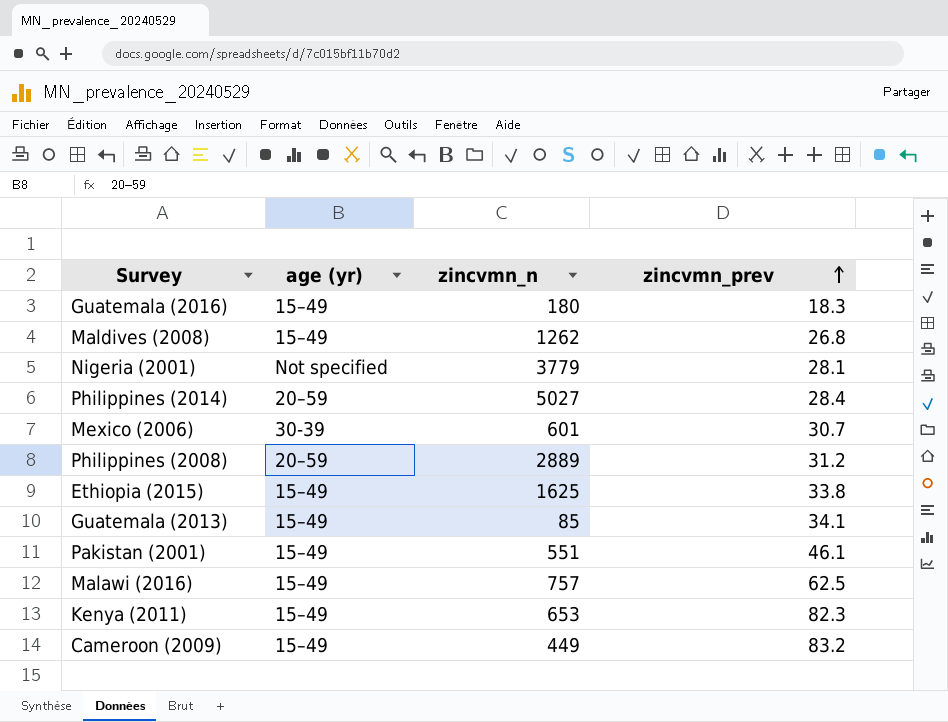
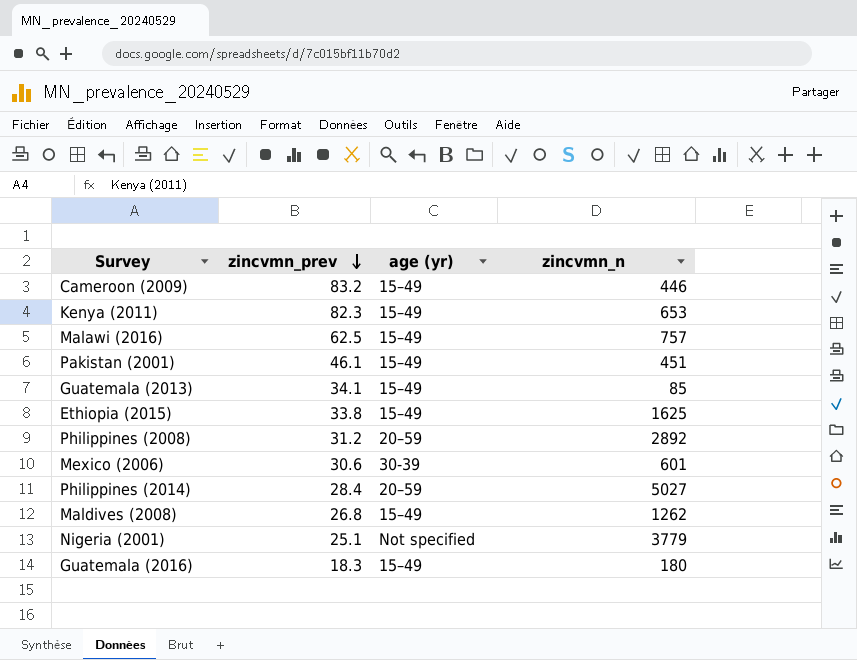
row order: zincvmn_prev ascending -> zincvmn_prev descending
column zincvmn_prev | position: 4 -> 2
Cameroon (2009) | zincvmn_n: 449 -> 446
Pakistan (2001) | zincvmn_n: 551 -> 451
Philippines (2008) | zincvmn_n: 2889 -> 2892
Mexico (2006) | zincvmn_prev: 30.7 -> 30.6
Nigeria (2001) | zincvmn_prev: 28.1 -> 25.1

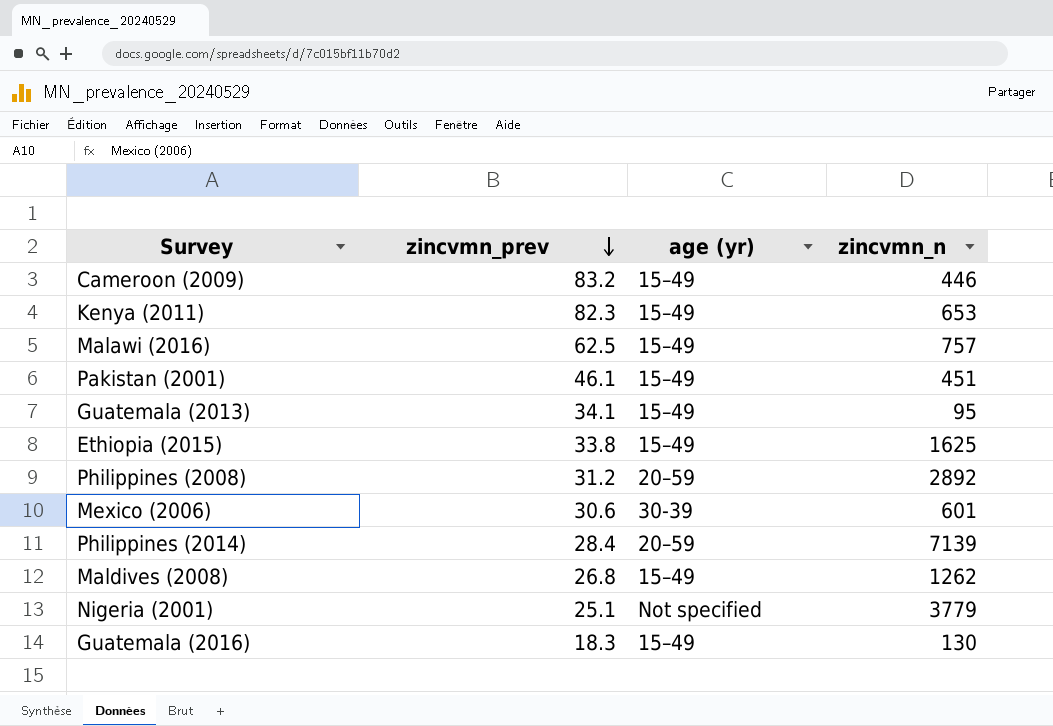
Guatemala (2013) | zincvmn_n: 85 -> 95
Philippines (2014) | zincvmn_n: 5027 -> 7139
Guatemala (2016) | zincvmn_n: 180 -> 130

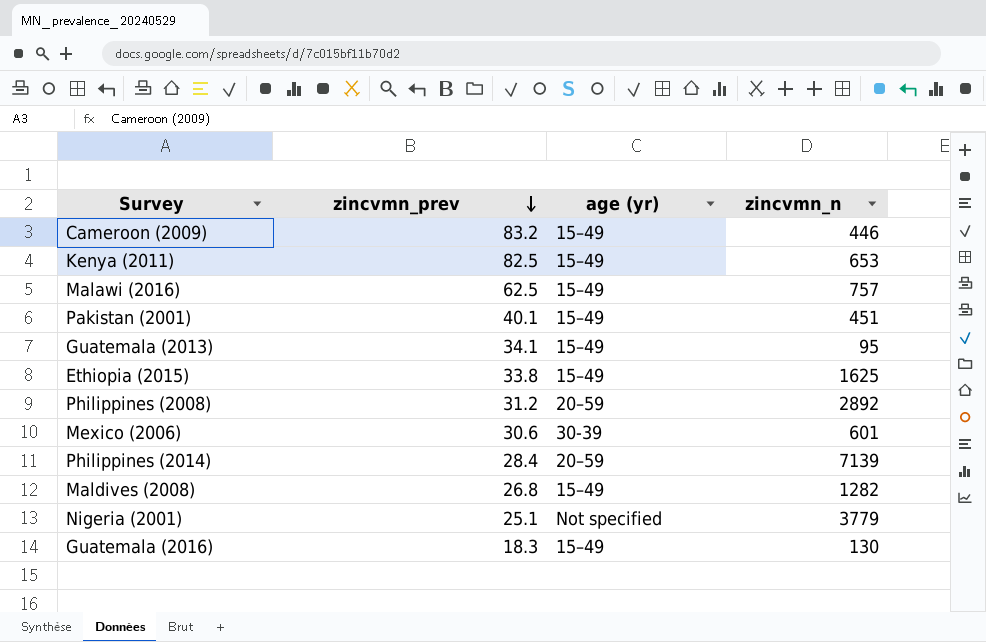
Kenya (2011) | zincvmn_prev: 82.3 -> 82.5
Pakistan (2001) | zincvmn_prev: 46.1 -> 40.1
Maldives (2008) | zincvmn_n: 1262 -> 1282

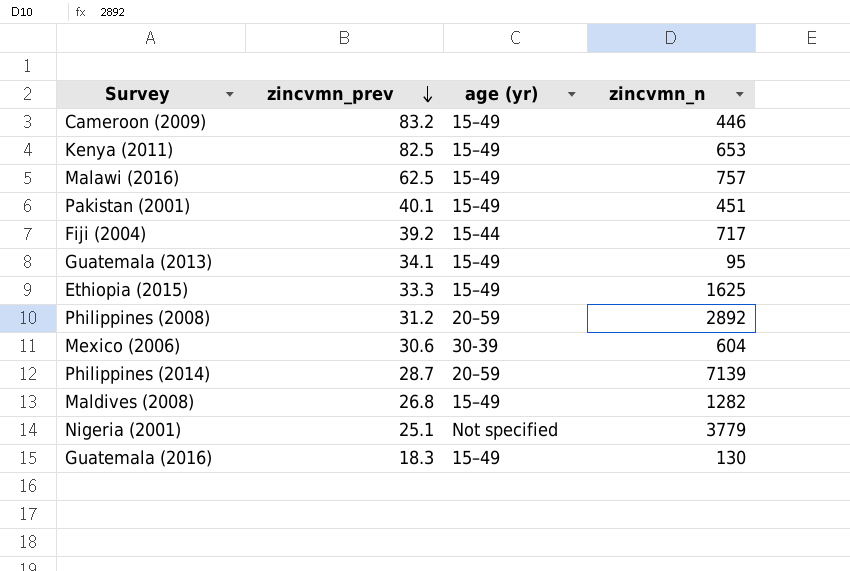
row Fiji (2004): none -> 39.2 | 15–44 | 717
Ethiopia (2015) | zincvmn_prev: 33.8 -> 33.3
Mexico (2006) | zincvmn_n: 601 -> 604
Philippines (2014) | zincvmn_prev: 28.4 -> 28.7

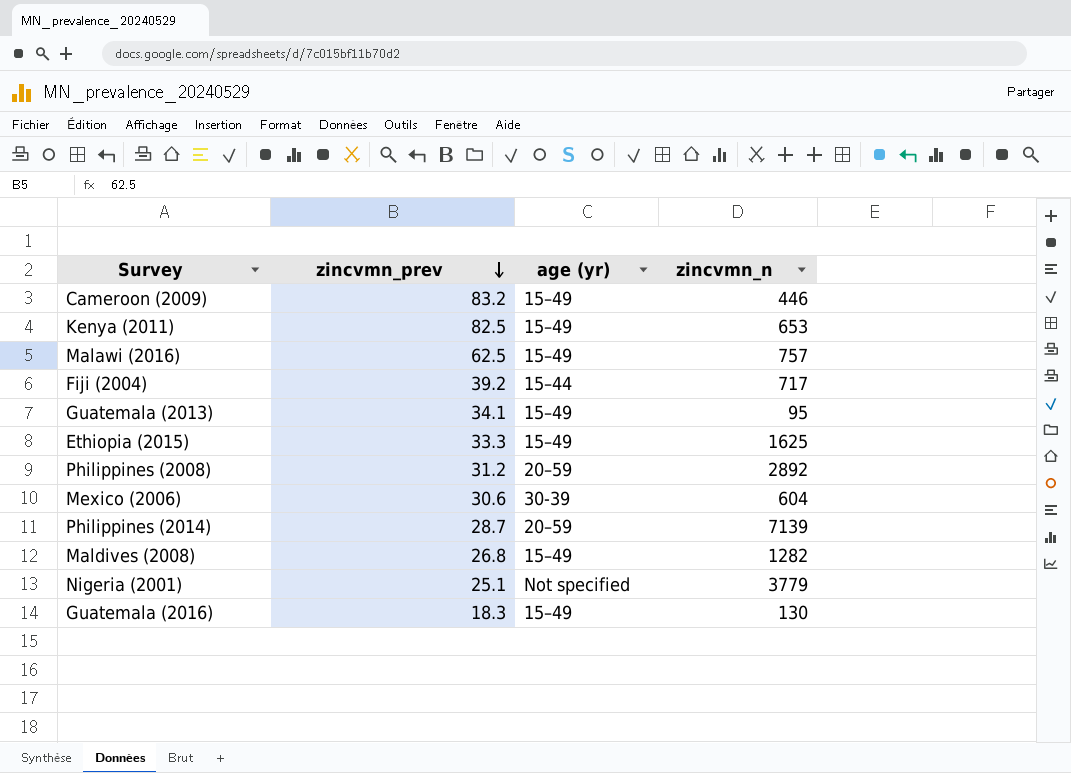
row Pakistan (2001): 40.1 | 15–49 | 451 -> none

